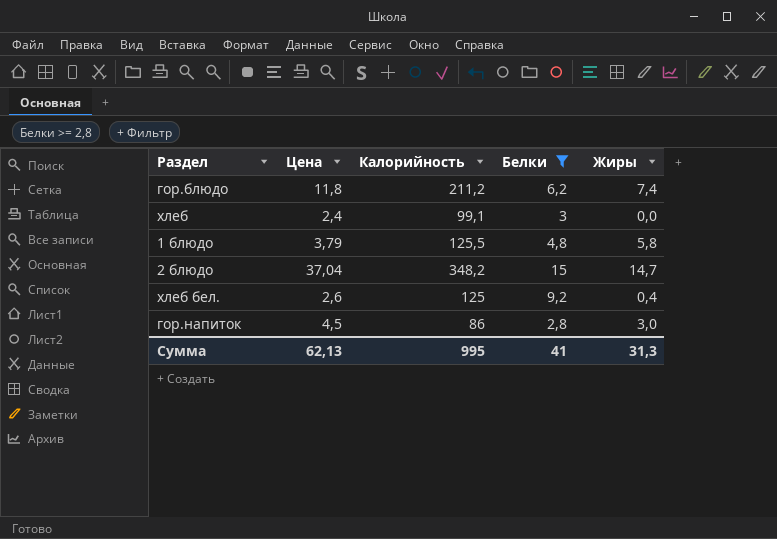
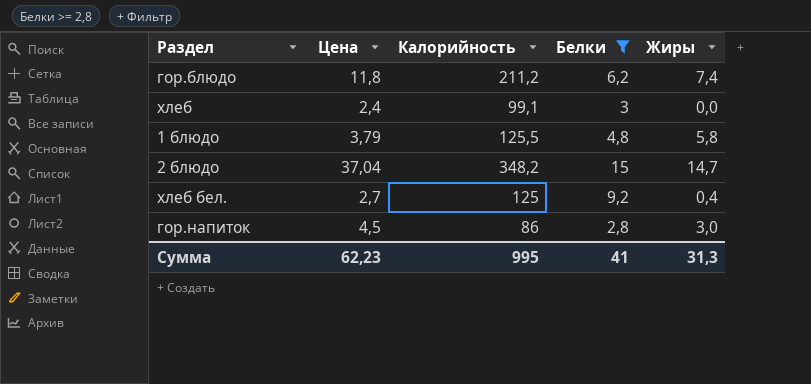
хлеб бел. | Цена: 2,6 -> 2,7
Сумма | Цена: 62,13 -> 62,23

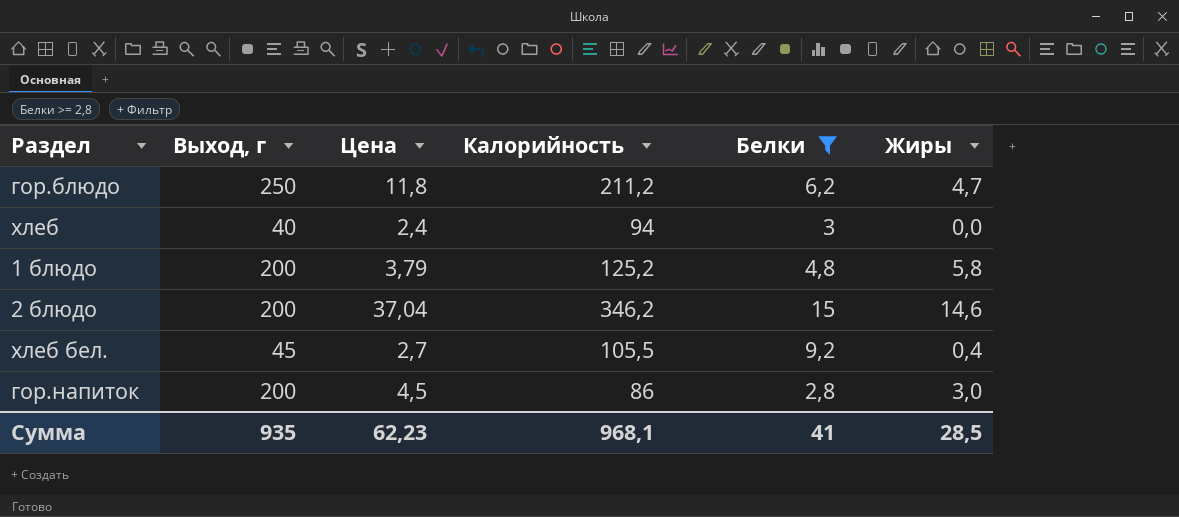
column Выход, г | position: none -> 2
гор.блюдо | Жиры: 7,4 -> 4,7
хлеб | Калорийность: 99,1 -> 94
1 блюдо | Калорийность: 125,5 -> 125,2
2 блюдо | Калорийность: 348,2 -> 346,2
2 блюдо | Жиры: 14,7 -> 14,6
хлеб бел. | Калорийность: 125 -> 105,5
Сумма | Калорийность: 995 -> 968,1
Сумма | Жиры: 31,3 -> 28,5

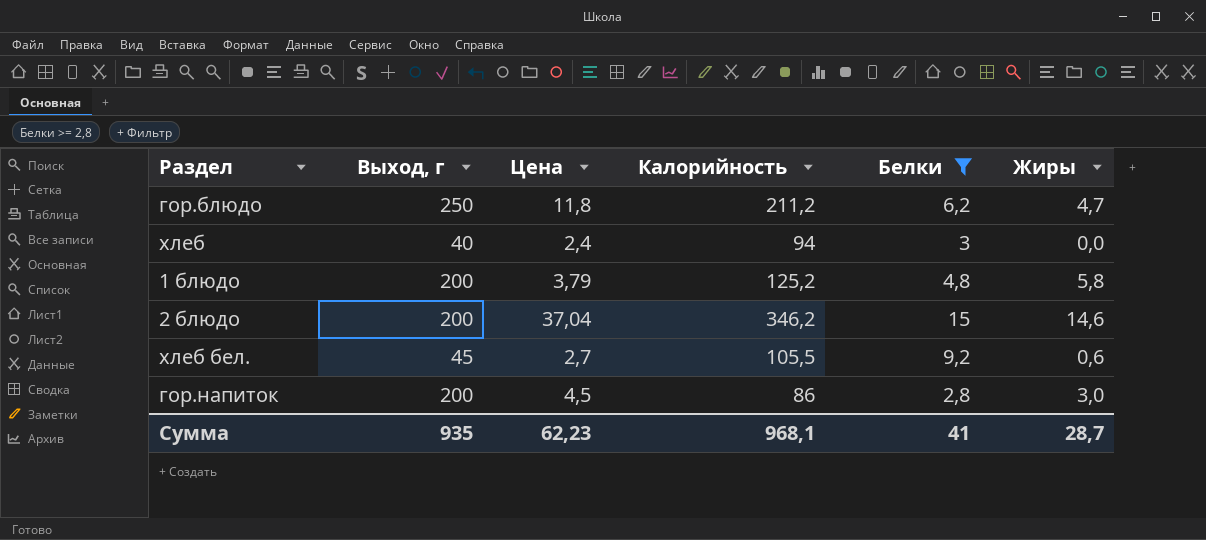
хлеб бел. | Жиры: 0,4 -> 0,6
Сумма | Жиры: 28,5 -> 28,7

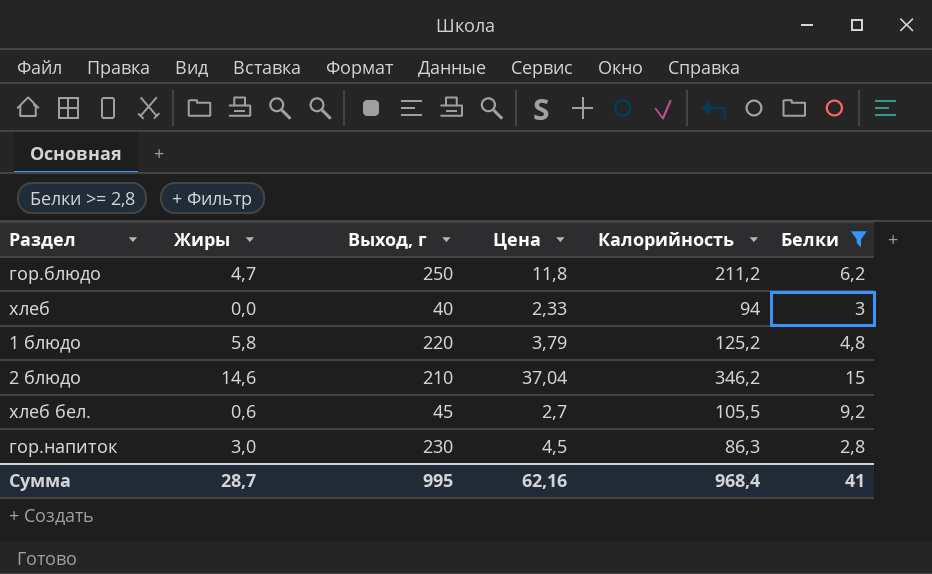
column Жиры | position: 6 -> 2
хлеб | Цена: 2,4 -> 2,33
1 блюдо | Выход, г: 200 -> 220
2 блюдо | Выход, г: 200 -> 210
гор.напиток | Выход, г: 200 -> 230
гор.напиток | Калорийность: 86 -> 86,3
Сумма | Выход, г: 935 -> 995
Сумма | Цена: 62,23 -> 62,16
Сумма | Калорийность: 968,1 -> 968,4

